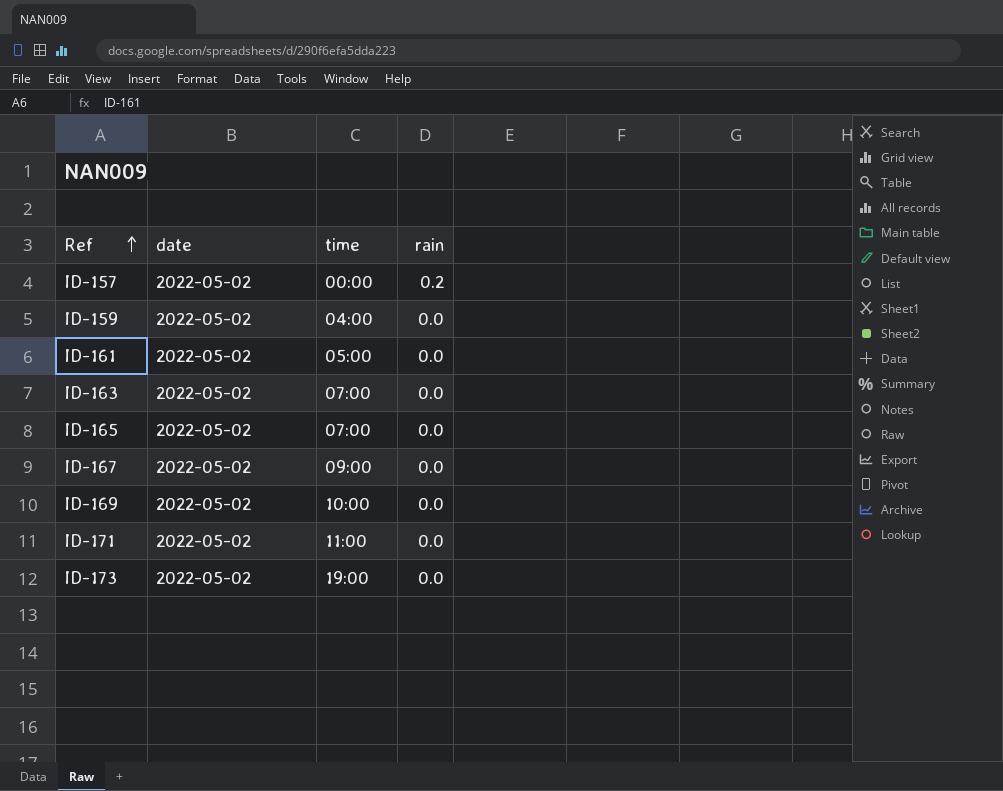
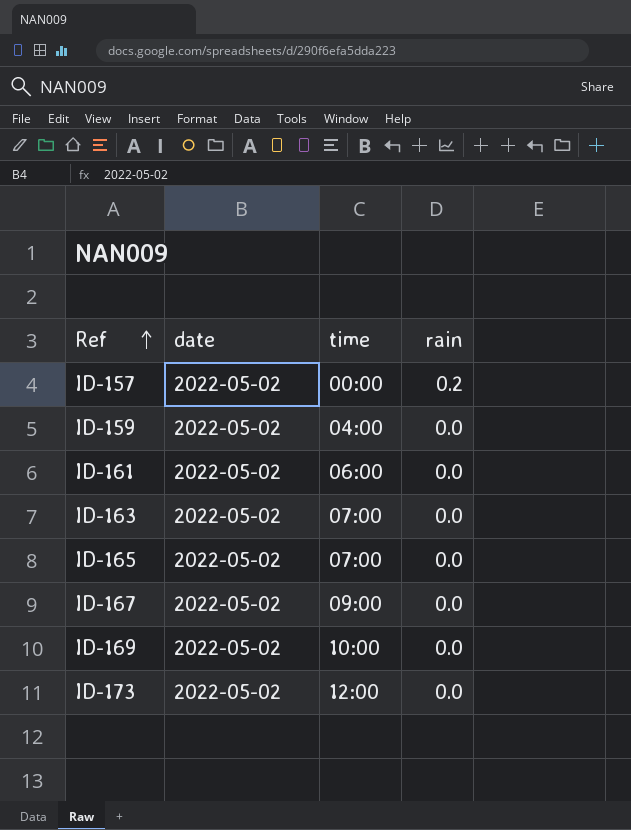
row ID-171: 2022-05-02 | 11:00 | 0.0 -> none
ID-161 | time: 05:00 -> 06:00
ID-173 | time: 19:00 -> 12:00

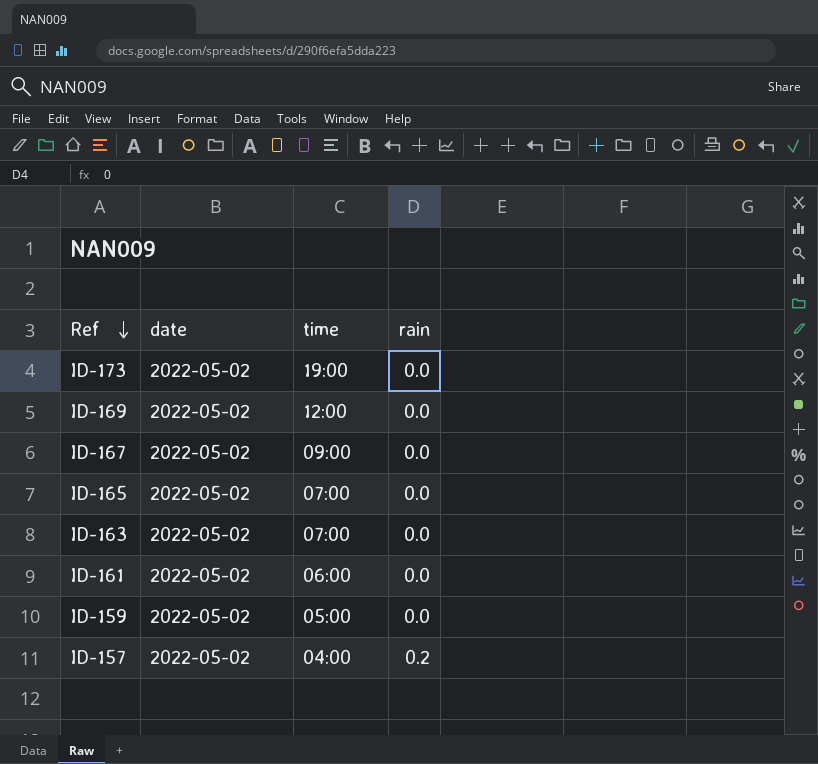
row order: Ref ascending -> Ref descending
ID-173 | time: 12:00 -> 19:00
ID-169 | time: 10:00 -> 12:00
ID-159 | time: 04:00 -> 05:00
ID-157 | time: 00:00 -> 04:00

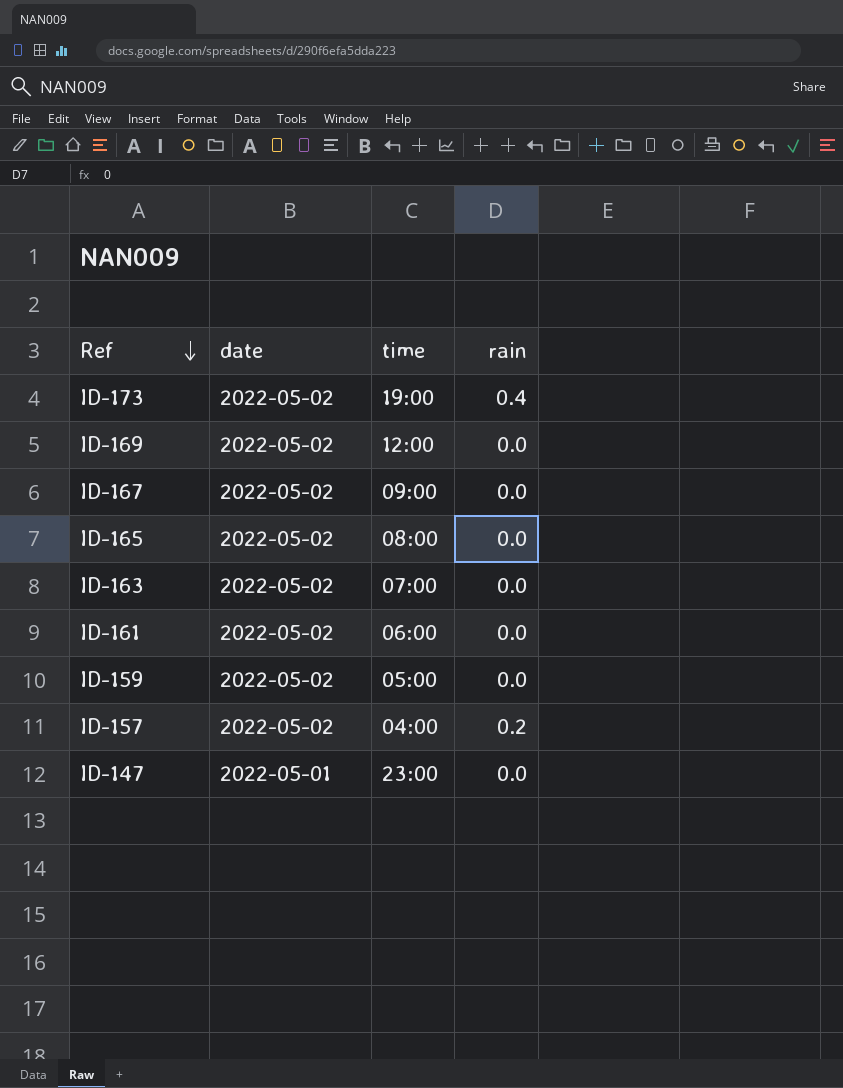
ID-173 | rain: 0.0 -> 0.4
ID-165 | time: 07:00 -> 08:00
row ID-147: none -> 2022-05-01 | 23:00 | 0.0

